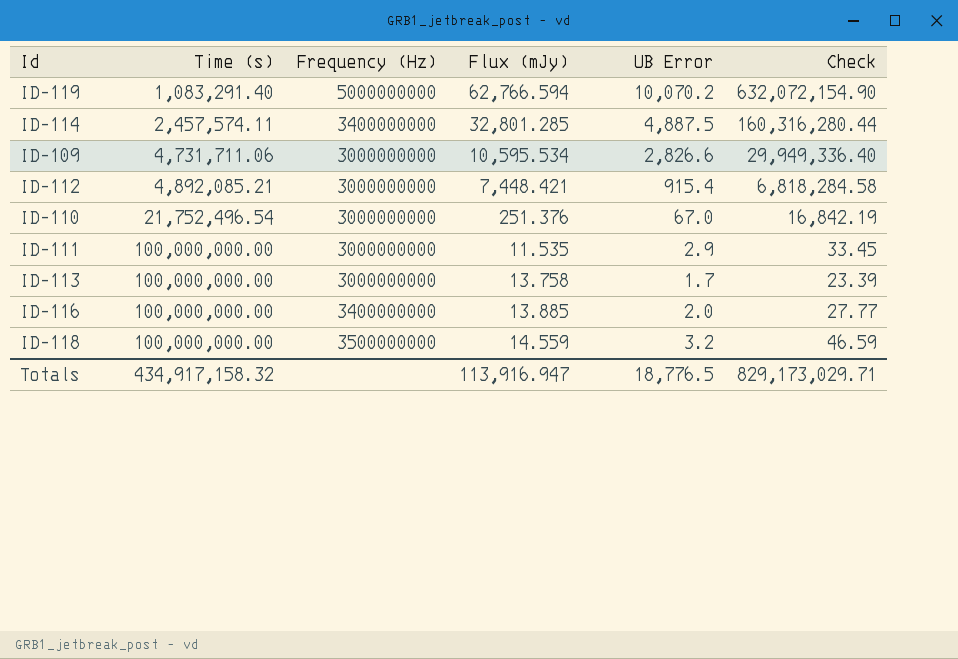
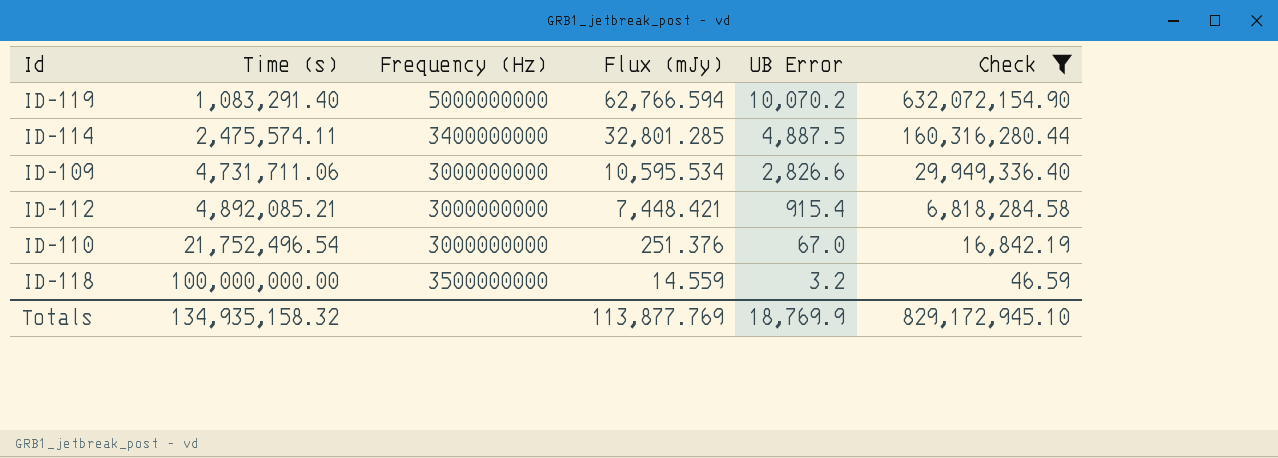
filter: none -> Check >= 46.59
ID-114 | Time (s): 2,457,574.11 -> 2,475,574.11
Totals | Time (s): 434,917,158.32 -> 134,935,158.32
Totals | Flux (mJy): 113,916.947 -> 113,877.769
Totals | UB Error: 18,776.5 -> 18,769.9
Totals | Check: 829,173,029.71 -> 829,172,945.10

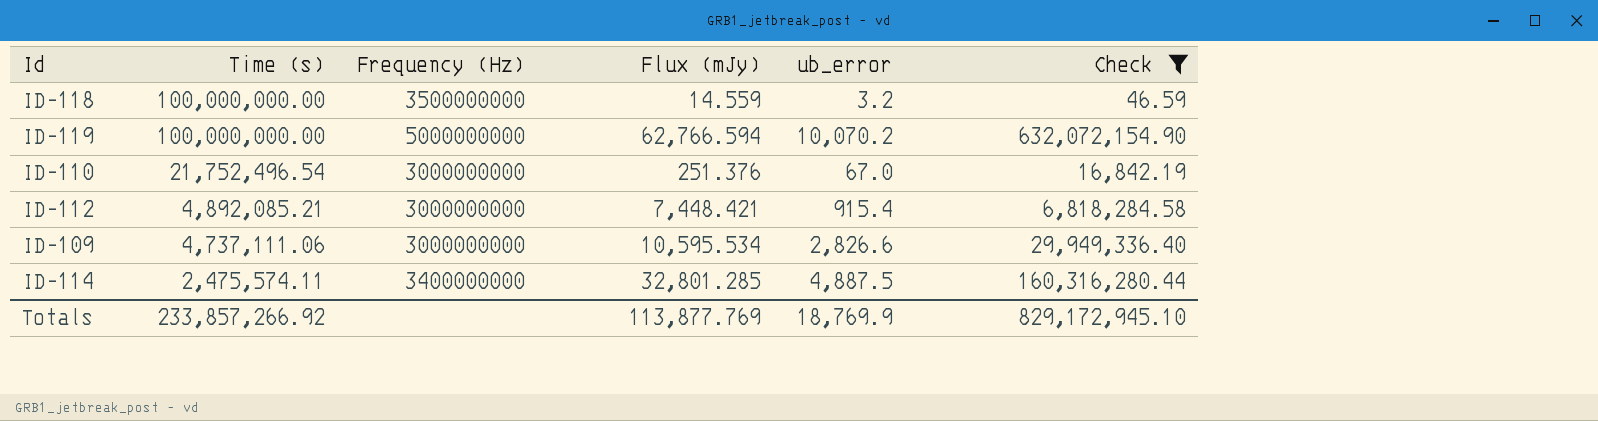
row order: Time (s) ascending -> Time (s) descending
column name: UB Error -> ub_error
ID-119 | Time (s): 1,083,291.40 -> 100,000,000.00
ID-109 | Time (s): 4,731,711.06 -> 4,737,111.06
Totals | Time (s): 134,935,158.32 -> 233,857,266.92

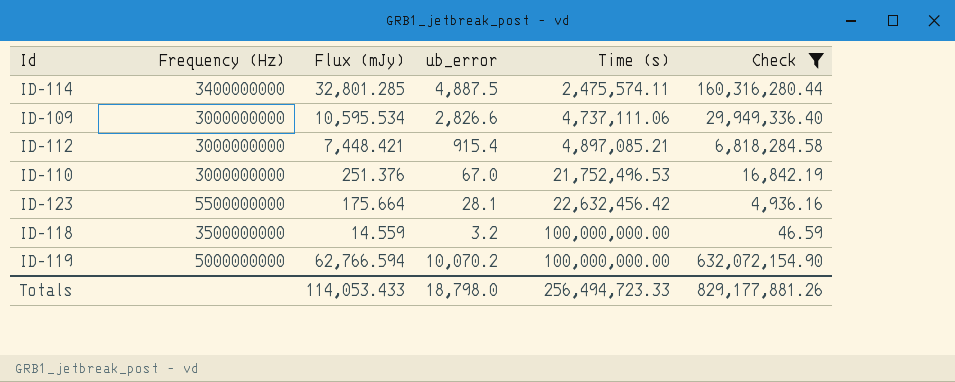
row order: Time (s) descending -> Time (s) ascending
column Time (s) | position: 2 -> 5
ID-112 | Time (s): 4,892,085.21 -> 4,897,085.21
ID-110 | Time (s): 21,752,496.54 -> 21,752,496.53
row ID-123: none -> 5500000000 | 175.664 | 28.1 | 22,632,456.42 | 4,936.16
Totals | Flux (mJy): 113,877.769 -> 114,053.433
Totals | ub_error: 18,769.9 -> 18,798.0
Totals | Time (s): 233,857,266.92 -> 256,494,723.33
Totals | Check: 829,172,945.10 -> 829,177,881.26

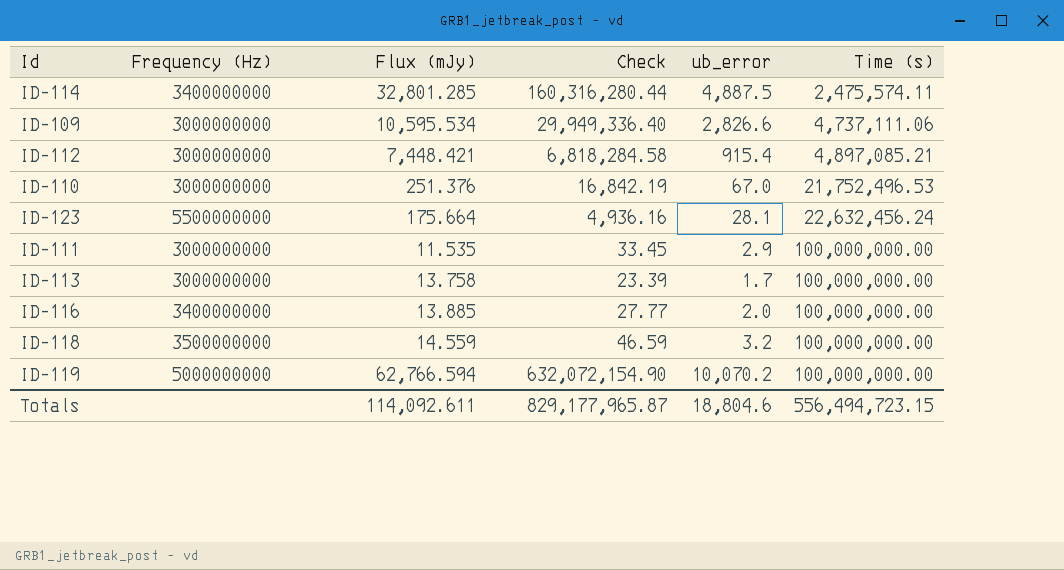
filter: Check >= 46.59 -> none
column Check | position: 6 -> 4
ID-123 | Time (s): 22,632,456.42 -> 22,632,456.24
Totals | Flux (mJy): 114,053.433 -> 114,092.611
Totals | Check: 829,177,881.26 -> 829,177,965.87
Totals | ub_error: 18,798.0 -> 18,804.6
Totals | Time (s): 256,494,723.33 -> 556,494,723.15

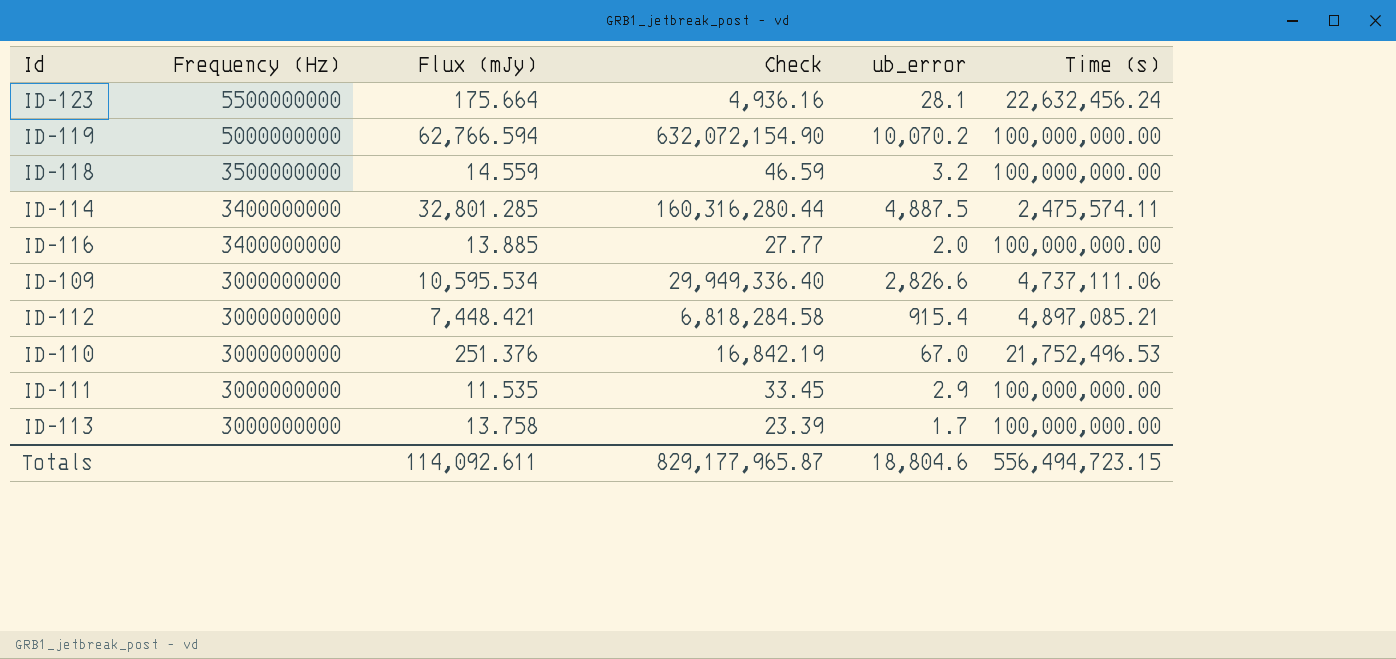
row order: Time (s) ascending -> Frequency (Hz) descending

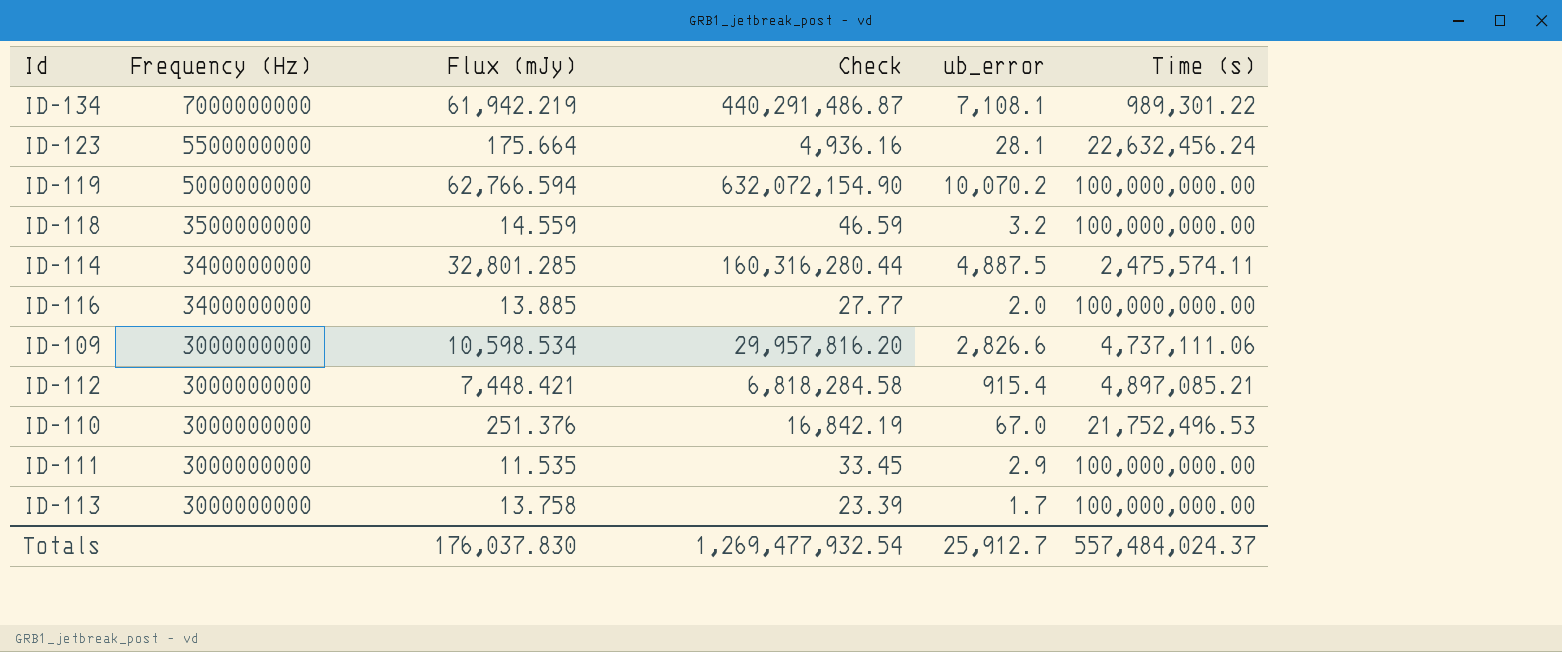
row ID-134: none -> 7000000000 | 61,942.219 | 440,291,486.87 | 7,108.1 | 989,301.22
ID-109 | Flux (mJy): 10,595.534 -> 10,598.534
ID-109 | Check: 29,949,336.40 -> 29,957,816.20
Totals | Flux (mJy): 114,092.611 -> 176,037.830
Totals | Check: 829,177,965.87 -> 1,269,477,932.54
Totals | ub_error: 18,804.6 -> 25,912.7
Totals | Time (s): 556,494,723.15 -> 557,484,024.37

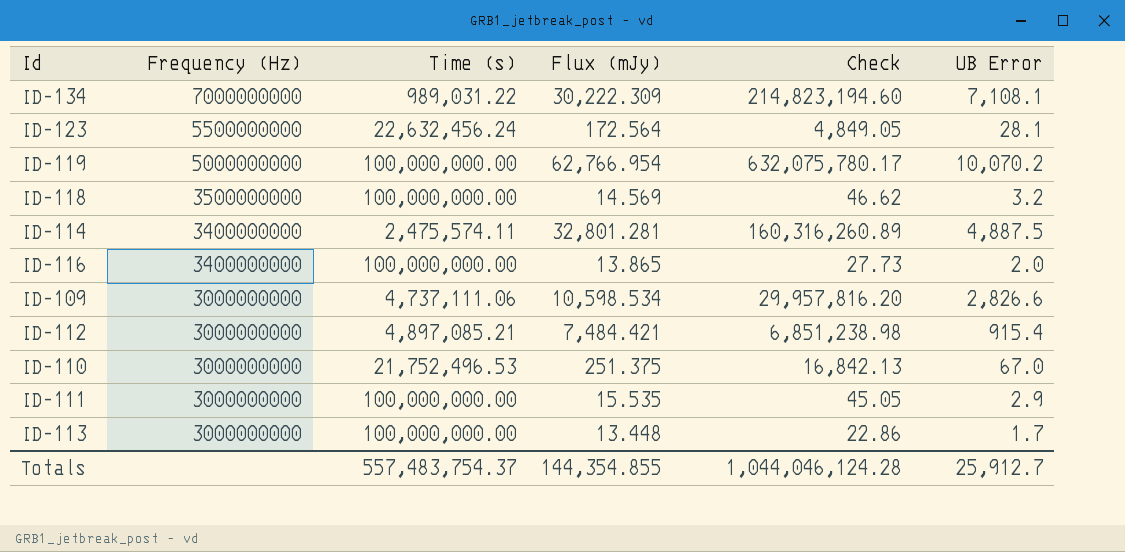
column Time (s) | position: 6 -> 3
column name: ub_error -> UB Error
ID-134 | Time (s): 989,301.22 -> 989,031.22
ID-134 | Flux (mJy): 61,942.219 -> 30,222.309
ID-134 | Check: 440,291,486.87 -> 214,823,194.60
ID-123 | Flux (mJy): 175.664 -> 172.564
ID-123 | Check: 4,936.16 -> 4,849.05
ID-119 | Flux (mJy): 62,766.594 -> 62,766.954
ID-119 | Check: 632,072,154.90 -> 632,075,780.17
ID-118 | Flux (mJy): 14.559 -> 14.569
ID-118 | Check: 46.59 -> 46.62
ID-114 | Flux (mJy): 32,801.285 -> 32,801.281
ID-114 | Check: 160,316,280.44 -> 160,316,260.89
ID-116 | Flux (mJy): 13.885 -> 13.865
ID-116 | Check: 27.77 -> 27.73
ID-112 | Flux (mJy): 7,448.421 -> 7,484.421
ID-112 | Check: 6,818,284.58 -> 6,851,238.98
ID-110 | Flux (mJy): 251.376 -> 251.375
ID-110 | Check: 16,842.19 -> 16,842.13
ID-111 | Flux (mJy): 11.535 -> 15.535
ID-111 | Check: 33.45 -> 45.05
ID-113 | Flux (mJy): 13.758 -> 13.448
ID-113 | Check: 23.39 -> 22.86
Totals | Time (s): 557,484,024.37 -> 557,483,754.37
Totals | Flux (mJy): 176,037.830 -> 144,354.855
Totals | Check: 1,269,477,932.54 -> 1,044,046,124.28

